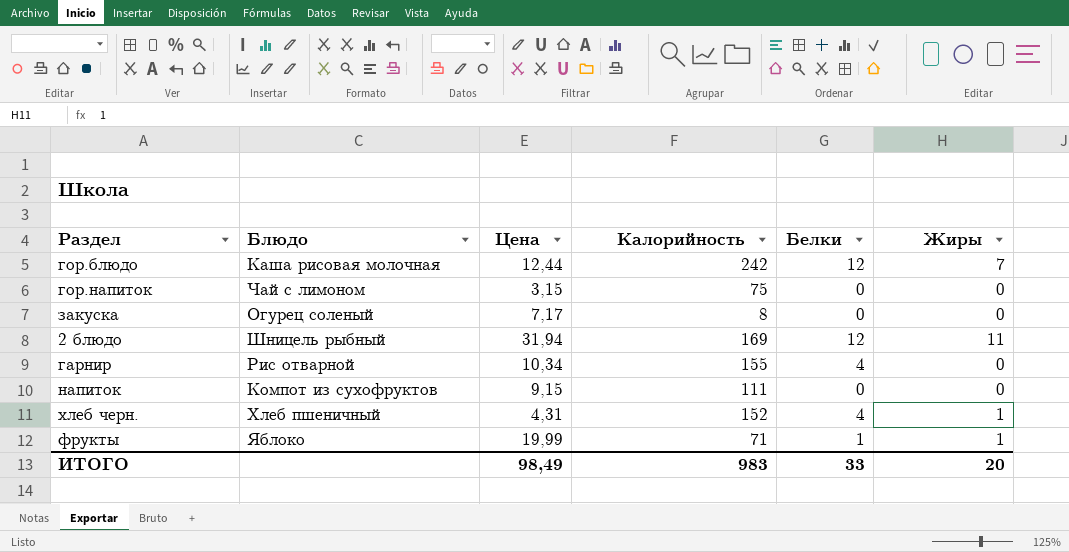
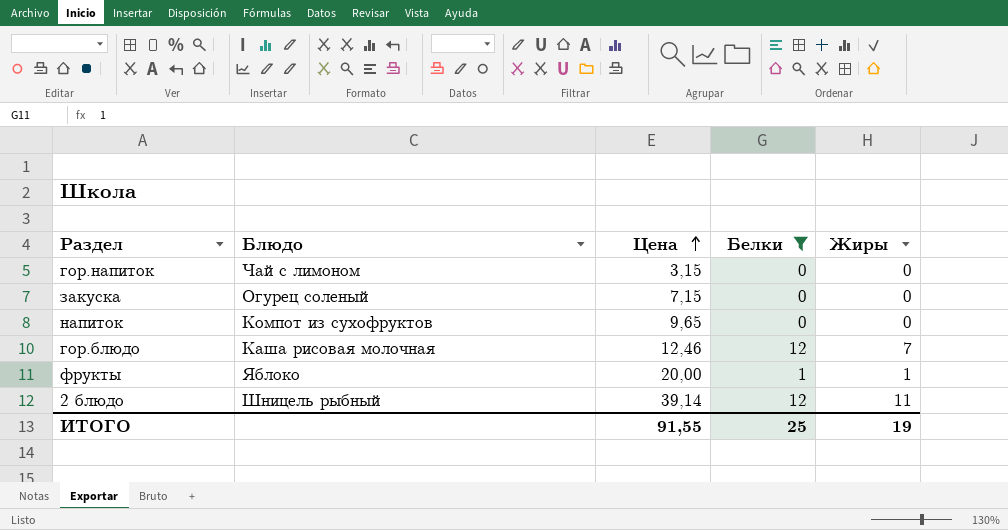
filter: none -> Белки != 4
row order: none -> Цена ascending
column Калорийность | position: 4 -> none
закуска | Цена: 7,17 -> 7,15
напиток | Цена: 9,15 -> 9,65
гор.блюдо | Цена: 12,44 -> 12,46
фрукты | Цена: 19,99 -> 20,00
2 блюдо | Цена: 31,94 -> 39,14
ИТОГО | Цена: 98,49 -> 91,55
ИТОГО | Белки: 33 -> 25
ИТОГО | Жиры: 20 -> 19

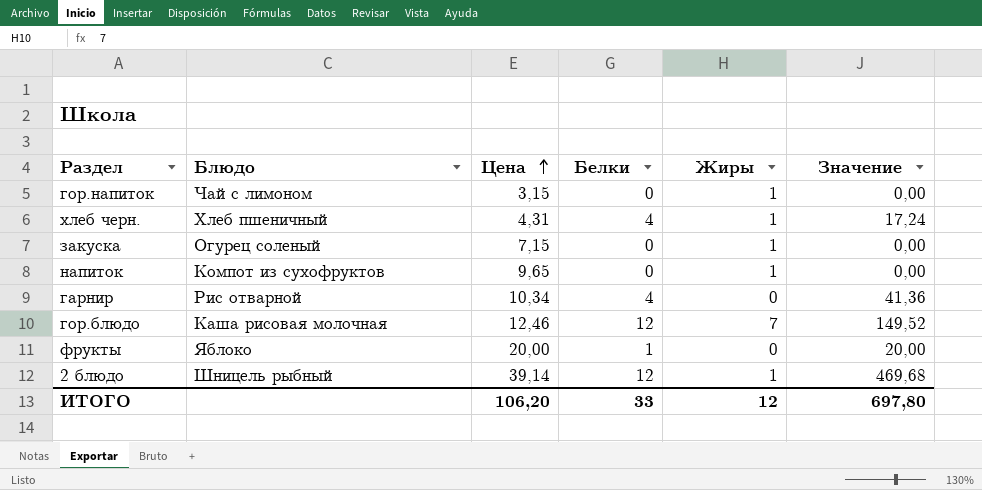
filter: Белки != 4 -> none
column Значение | formula: none -> [Цена] * [Белки]
гор.напиток | Жиры: 0 -> 1
закуска | Жиры: 0 -> 1
напиток | Жиры: 0 -> 1
фрукты | Жиры: 1 -> 0
2 блюдо | Жиры: 11 -> 1
ИТОГО | Цена: 91,55 -> 106,20
ИТОГО | Белки: 25 -> 33
ИТОГО | Жиры: 19 -> 12

